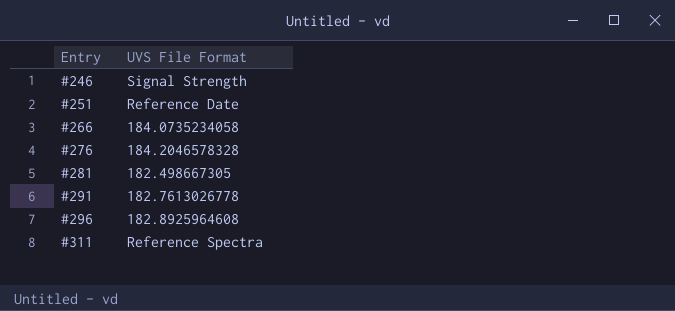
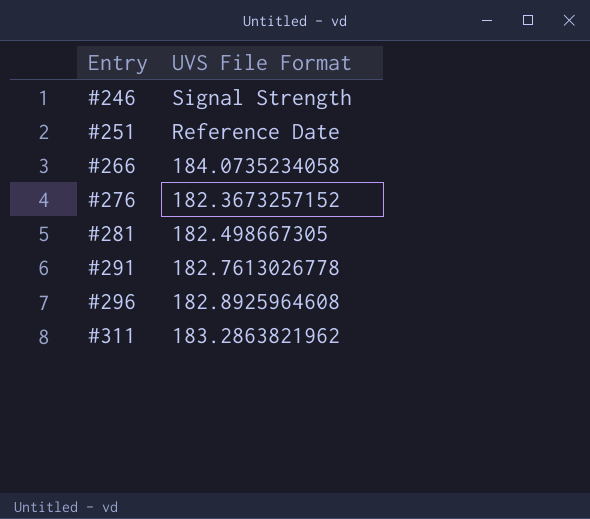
#276 | UVS File Format: 184.2046578328 -> 182.3673257152
#311 | UVS File Format: Reference Spectra -> 183.2863821962

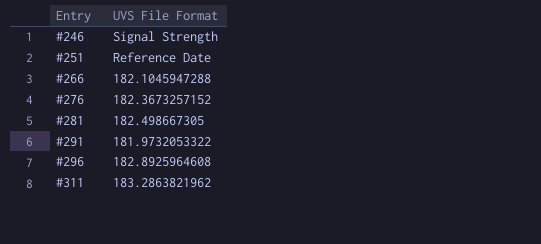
#266 | UVS File Format: 184.0735234058 -> 182.1045947288
#291 | UVS File Format: 182.7613026778 -> 181.9732053322

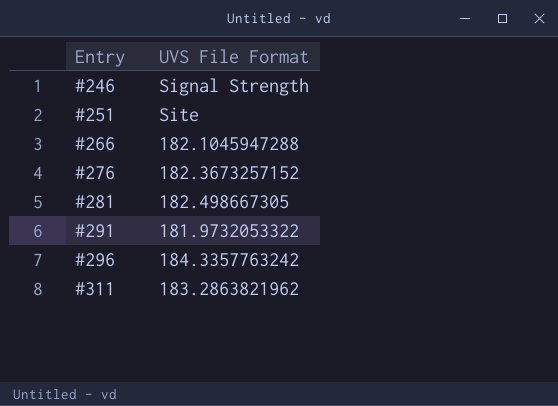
#251 | UVS File Format: Reference Date -> Site
#296 | UVS File Format: 182.8925964608 -> 184.3357763242

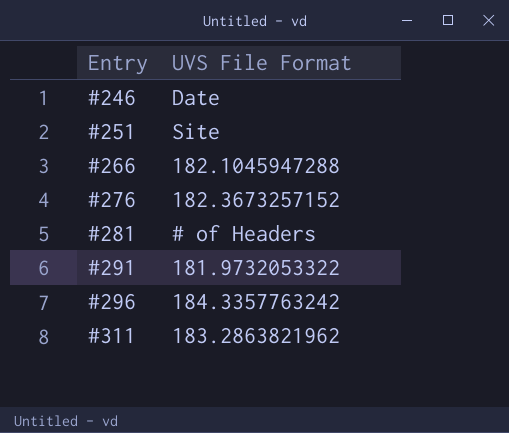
#246 | UVS File Format: Signal Strength -> Date
#281 | UVS File Format: 182.498667305 -> # of Headers

